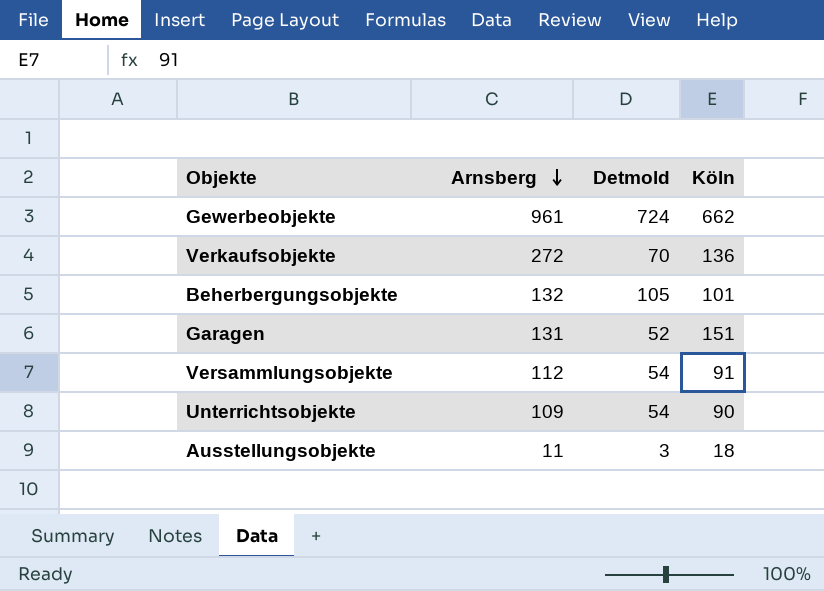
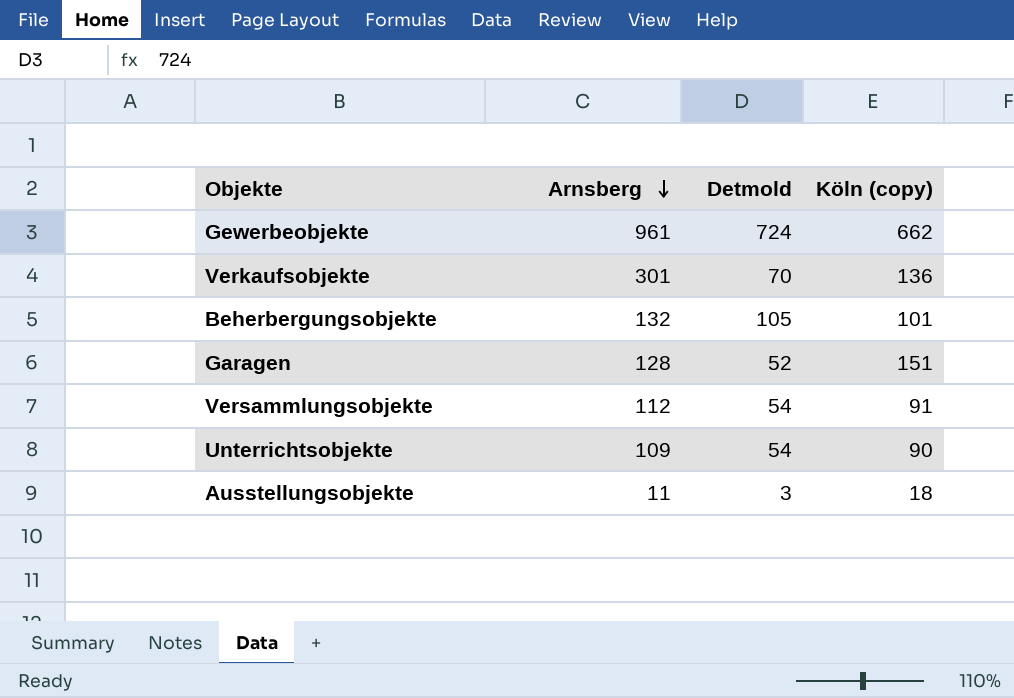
column name: Köln -> Köln (copy)
Verkaufsobjekte | Arnsberg: 272 -> 301
Garagen | Arnsberg: 131 -> 128

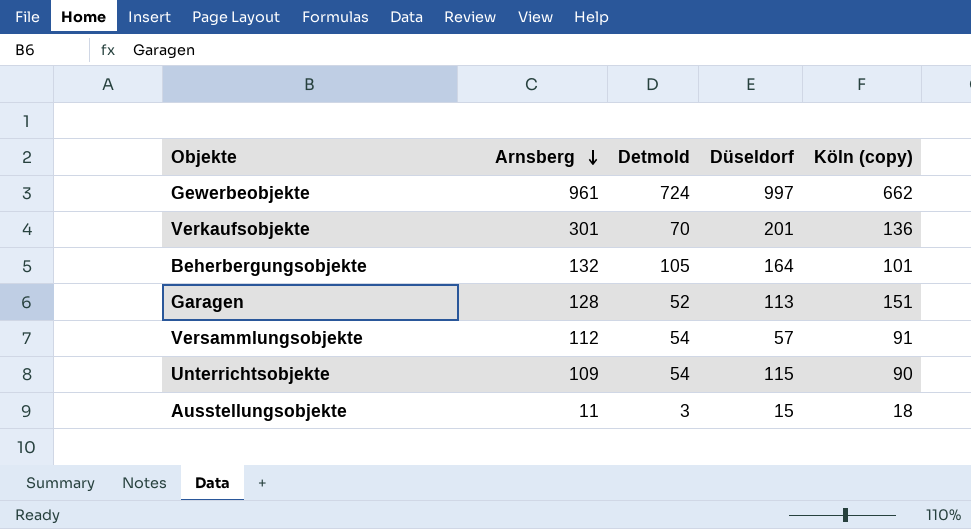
column Düseldorf | position: none -> 4

